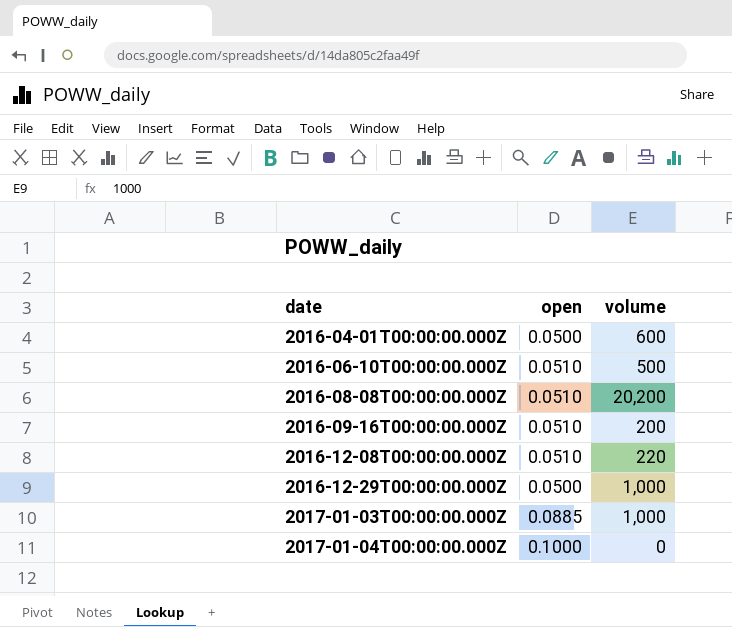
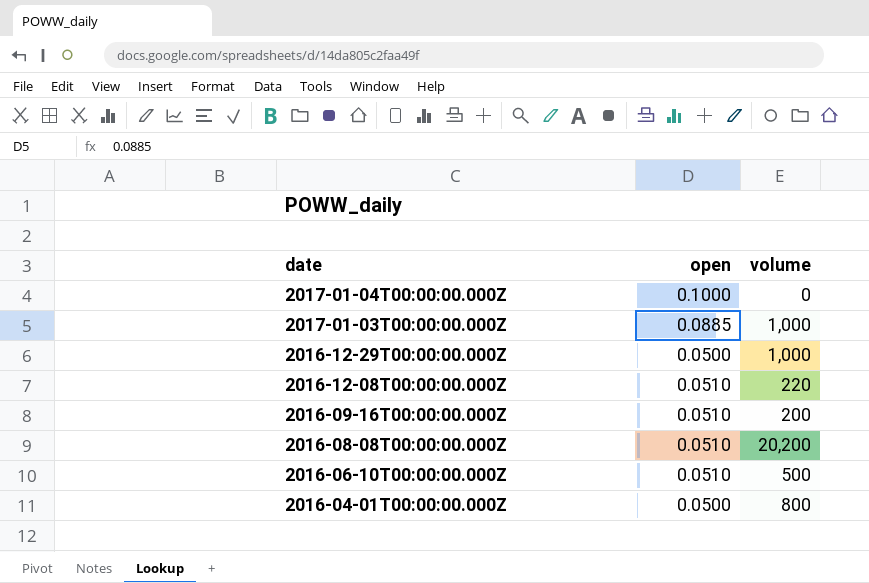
row order: date ascending -> date descending
2016-04-01T00:00:00.000Z | volume: 600 -> 800

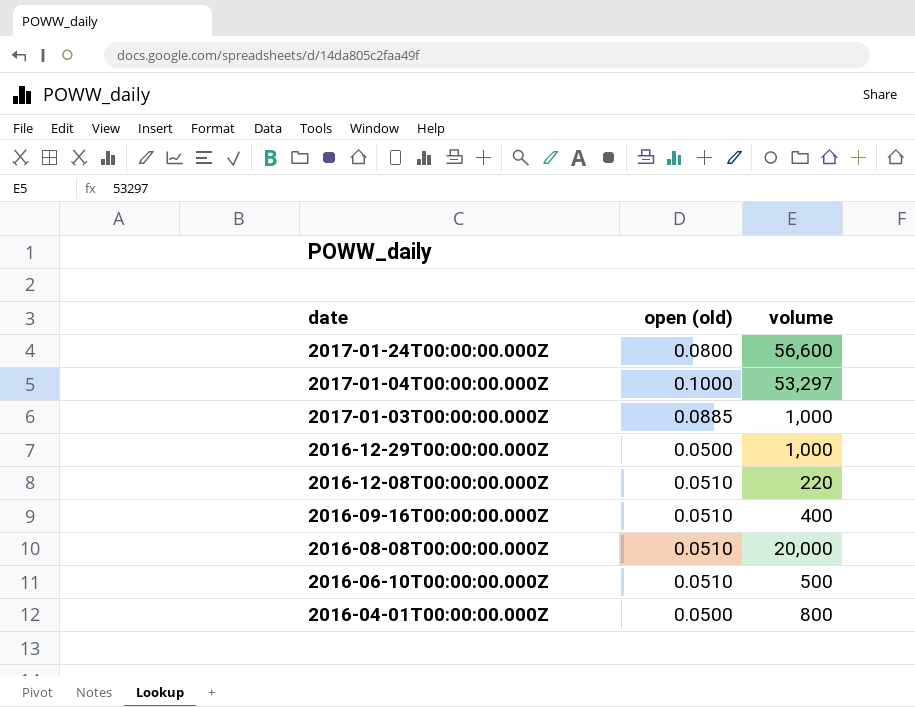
column name: open -> open (old)
row 2017-01-24T00:00:00.000Z: none -> 0.0800 | 56,600
2017-01-04T00:00:00.000Z | volume: 0 -> 53,297
2016-09-16T00:00:00.000Z | volume: 200 -> 400
2016-08-08T00:00:00.000Z | volume: 20,200 -> 20,000

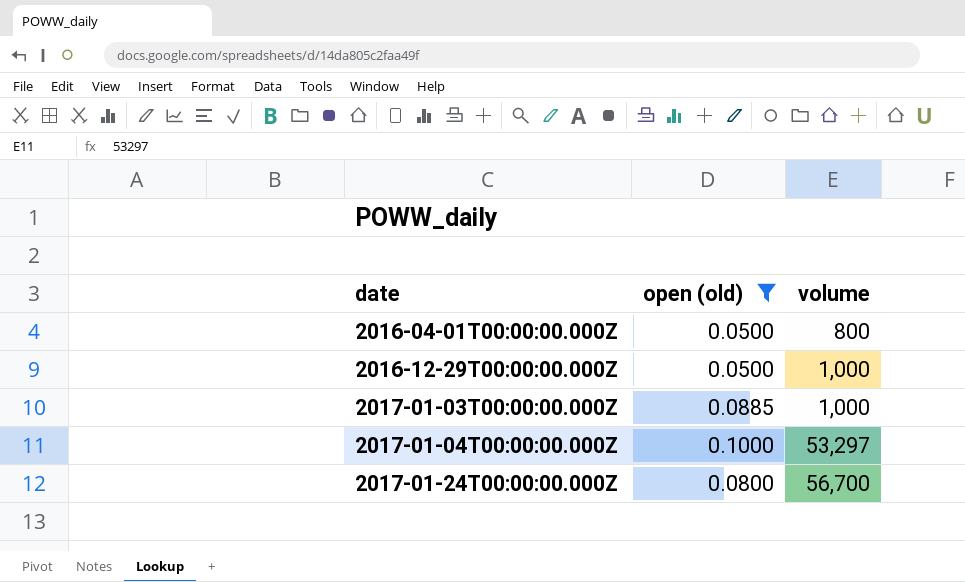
filter: none -> open (old) != 0.0510
row order: date descending -> date ascending
2017-01-24T00:00:00.000Z | volume: 56,600 -> 56,700

